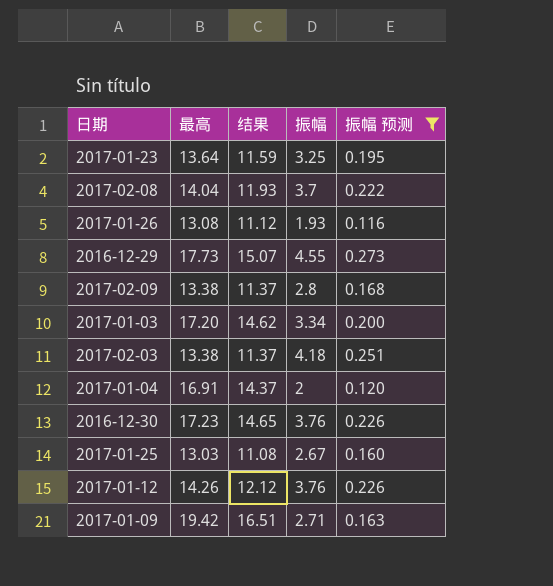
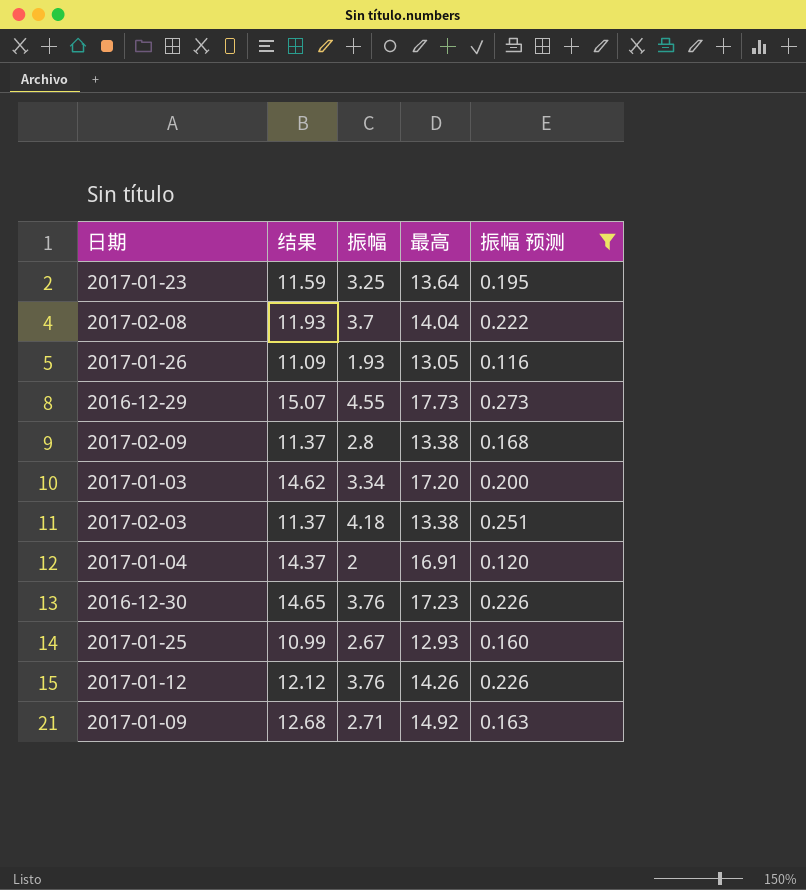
column 最高 | position: 2 -> 4
2017-01-26 | 结果: 11.12 -> 11.09
2017-01-26 | 最高: 13.08 -> 13.05
2017-01-25 | 结果: 11.08 -> 10.99
2017-01-25 | 最高: 13.03 -> 12.93
2017-01-09 | 结果: 16.51 -> 12.68
2017-01-09 | 最高: 19.42 -> 14.92

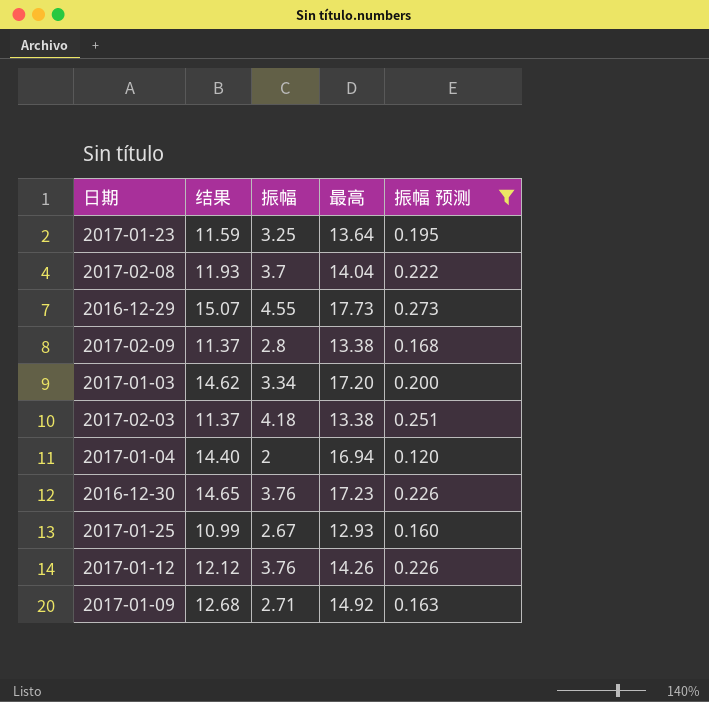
row 2017-01-26: 11.09 | 1.93 | 13.05 | 0.116 -> none
2017-01-04 | 结果: 14.37 -> 14.40
2017-01-04 | 最高: 16.91 -> 16.94

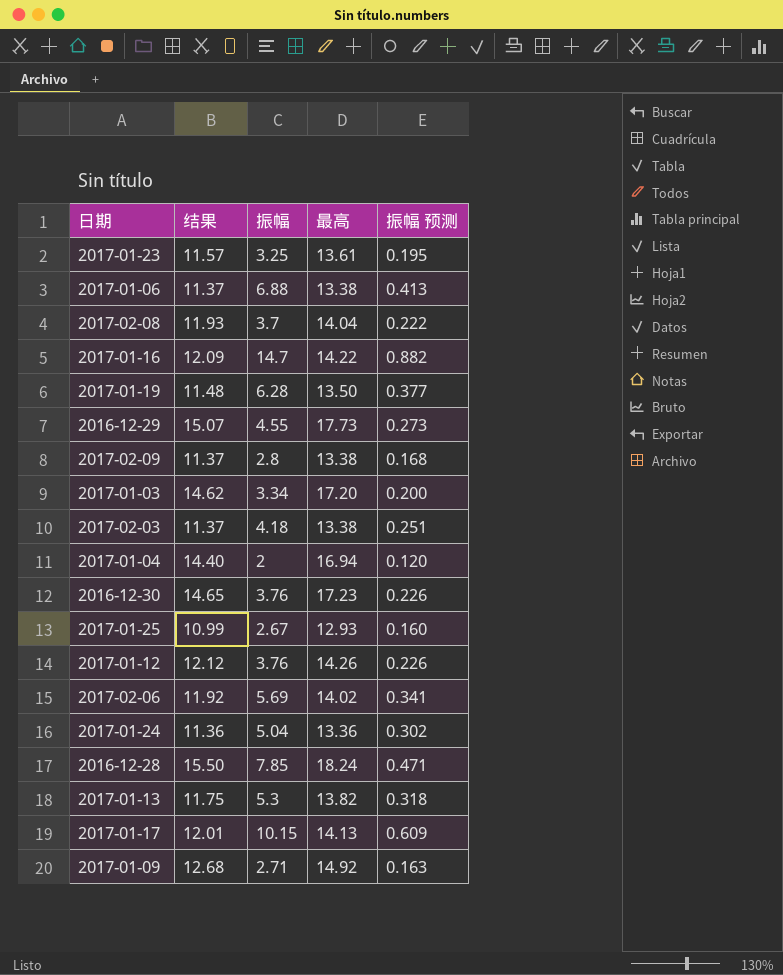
filter: 振幅 预测 <= 0.273 -> none
2017-01-23 | 结果: 11.59 -> 11.57
2017-01-23 | 最高: 13.64 -> 13.61

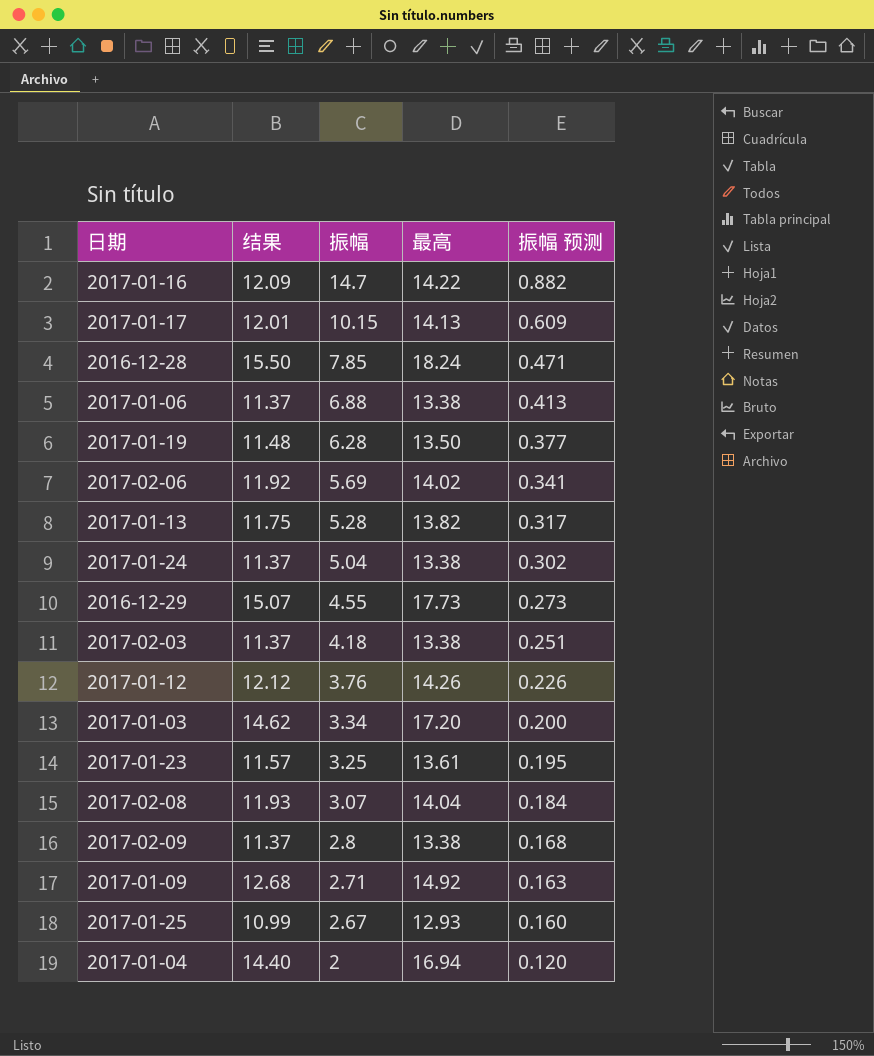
row order: none -> 振幅 descending
row 2016-12-30: 14.65 | 3.76 | 17.23 | 0.226 -> none
2017-01-13 | 振幅: 5.3 -> 5.28
2017-01-13 | 振幅 预测: 0.318 -> 0.317
2017-01-24 | 结果: 11.36 -> 11.37
2017-01-24 | 最高: 13.36 -> 13.38
2017-02-08 | 振幅: 3.7 -> 3.07
2017-02-08 | 振幅 预测: 0.222 -> 0.184

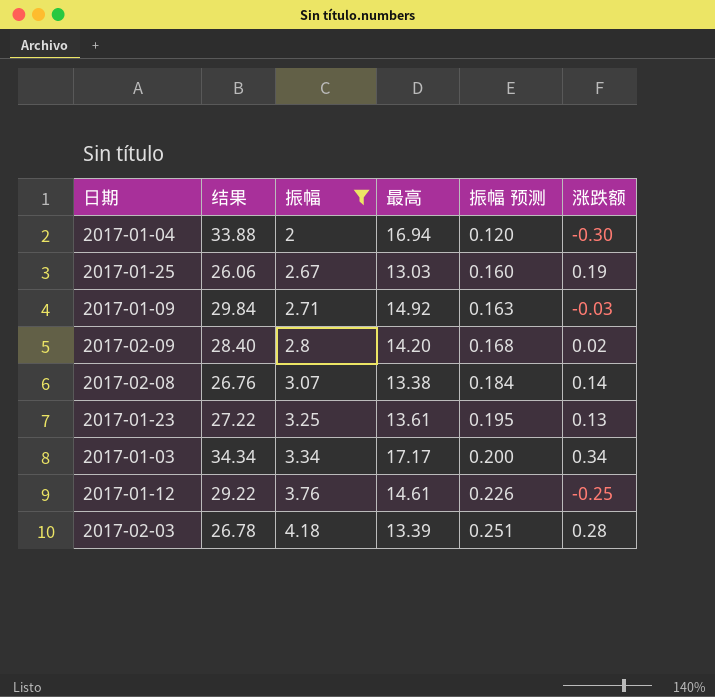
filter: none -> 振幅 <= 4.18
row order: 振幅 descending -> 振幅 ascending
column 结果 | formula: [最高] * 0.85 -> [最高] * 2
column 涨跌额 | position: none -> 6
2017-01-25 | 最高: 12.93 -> 13.03
2017-02-09 | 最高: 13.38 -> 14.20
2017-02-08 | 最高: 14.04 -> 13.38
2017-01-03 | 最高: 17.20 -> 17.17
2017-01-12 | 最高: 14.26 -> 14.61
2017-02-03 | 最高: 13.38 -> 13.39

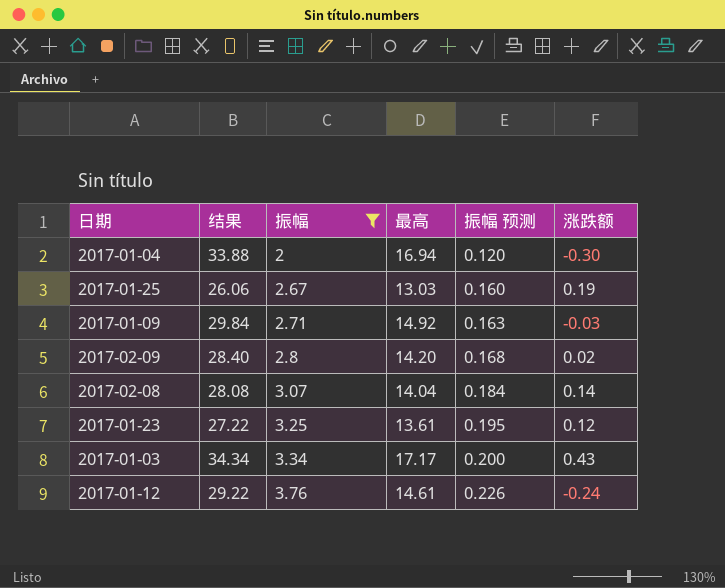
row 2017-02-03: 26.78 | 4.18 | 13.39 | 0.251 | 0.28 -> none
2017-02-08 | 结果: 26.76 -> 28.08
2017-02-08 | 最高: 13.38 -> 14.04
2017-01-23 | 涨跌额: 0.13 -> 0.12
2017-01-03 | 涨跌额: 0.34 -> 0.43
2017-01-12 | 涨跌额: -0.25 -> -0.24

